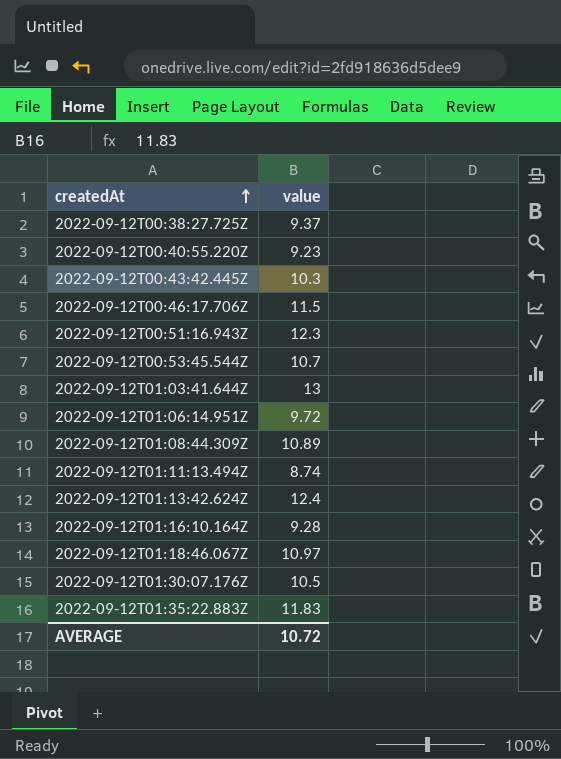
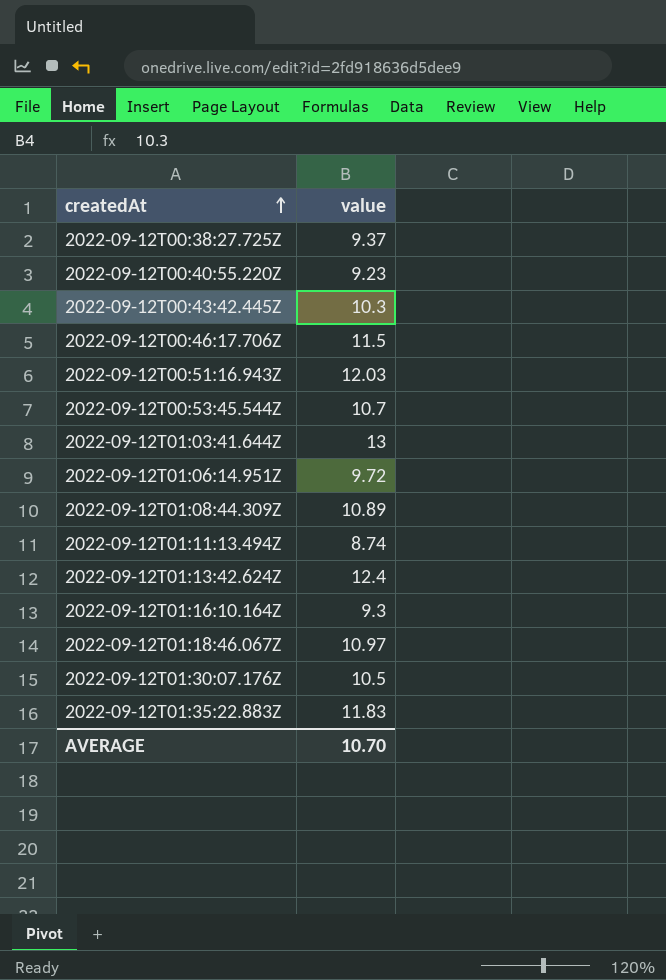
2022-09-12T00:51:16.943Z | value: 12.3 -> 12.03
2022-09-12T01:16:10.164Z | value: 9.28 -> 9.3
AVERAGE | value: 10.72 -> 10.70

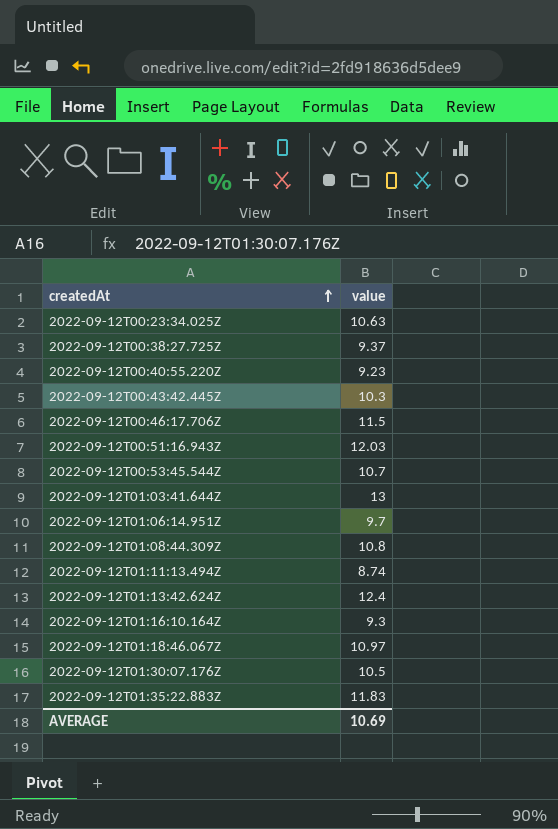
row 2022-09-12T00:23:34.025Z: none -> 10.63
2022-09-12T01:06:14.951Z | value: 9.72 -> 9.7
2022-09-12T01:08:44.309Z | value: 10.89 -> 10.8
AVERAGE | value: 10.70 -> 10.69

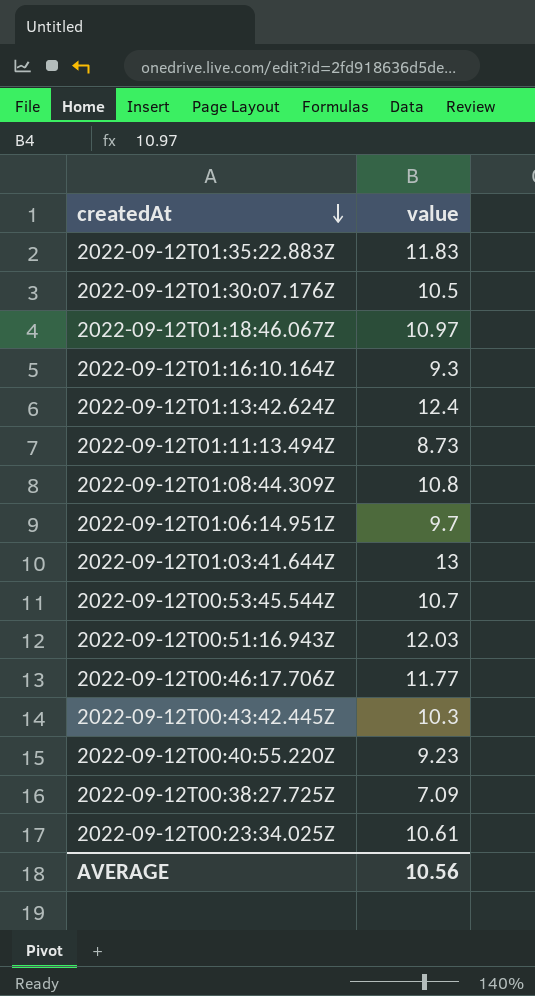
row order: createdAt ascending -> createdAt descending
2022-09-12T01:11:13.494Z | value: 8.74 -> 8.73
2022-09-12T00:46:17.706Z | value: 11.5 -> 11.77
2022-09-12T00:38:27.725Z | value: 9.37 -> 7.09
2022-09-12T00:23:34.025Z | value: 10.63 -> 10.61
AVERAGE | value: 10.69 -> 10.56

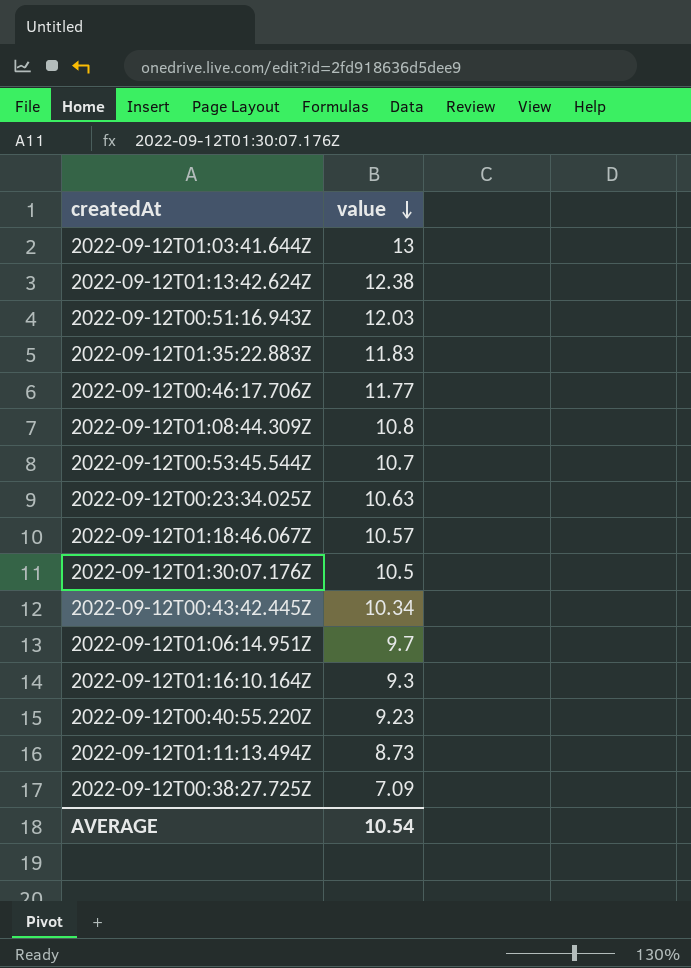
row order: createdAt descending -> value descending
2022-09-12T01:13:42.624Z | value: 12.4 -> 12.38
2022-09-12T00:23:34.025Z | value: 10.61 -> 10.63
2022-09-12T01:18:46.067Z | value: 10.97 -> 10.57
2022-09-12T00:43:42.445Z | value: 10.3 -> 10.34
AVERAGE | value: 10.56 -> 10.54

